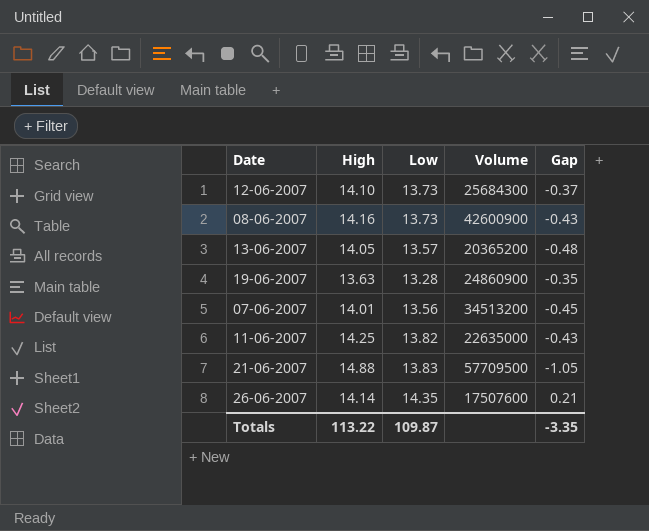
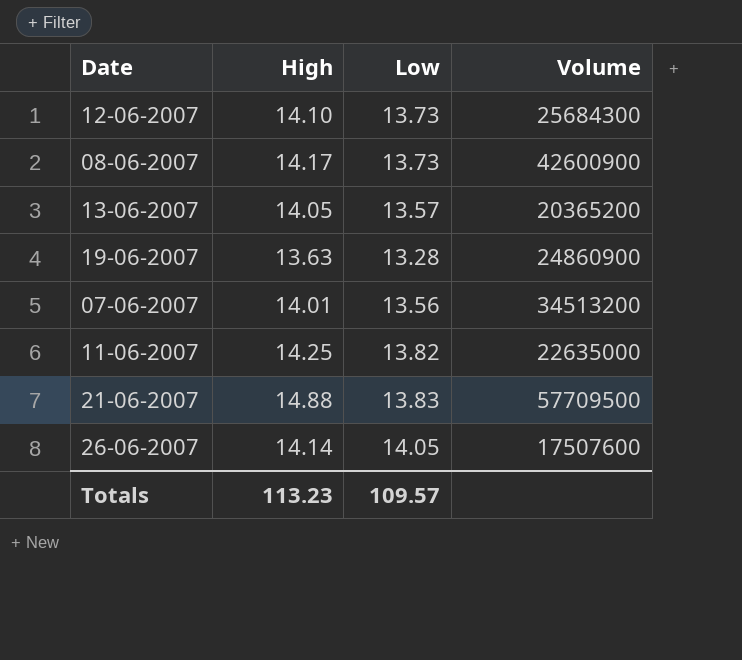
column Gap | formula: [Low] - [High] -> none
08-06-2007 | High: 14.16 -> 14.17
26-06-2007 | Low: 14.35 -> 14.05
Totals | High: 113.22 -> 113.23
Totals | Low: 109.87 -> 109.57

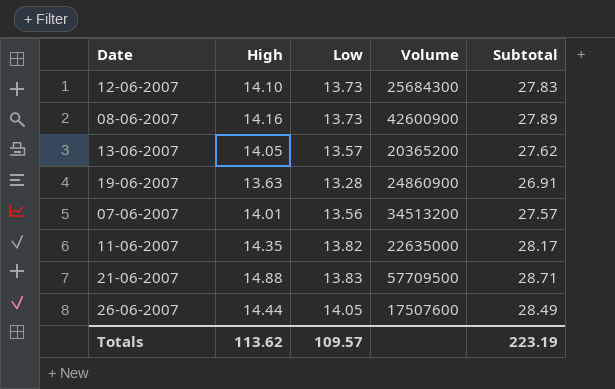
column Subtotal | formula: none -> [High] + [Low]
08-06-2007 | High: 14.17 -> 14.16
11-06-2007 | High: 14.25 -> 14.35
26-06-2007 | High: 14.14 -> 14.44
Totals | High: 113.23 -> 113.62

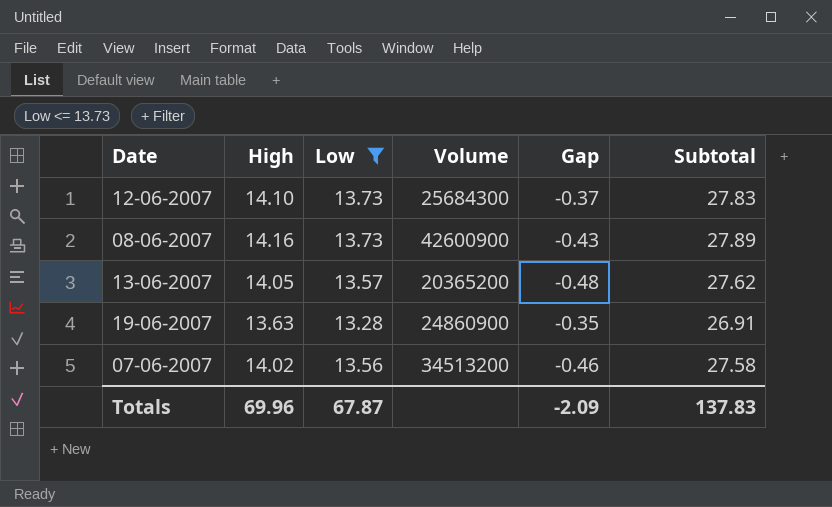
filter: none -> Low <= 13.73
column Gap | formula: none -> [Low] - [High]
07-06-2007 | High: 14.01 -> 14.02
07-06-2007 | Subtotal: 27.57 -> 27.58
Totals | High: 113.62 -> 69.96
Totals | Low: 109.57 -> 67.87
Totals | Subtotal: 223.19 -> 137.83

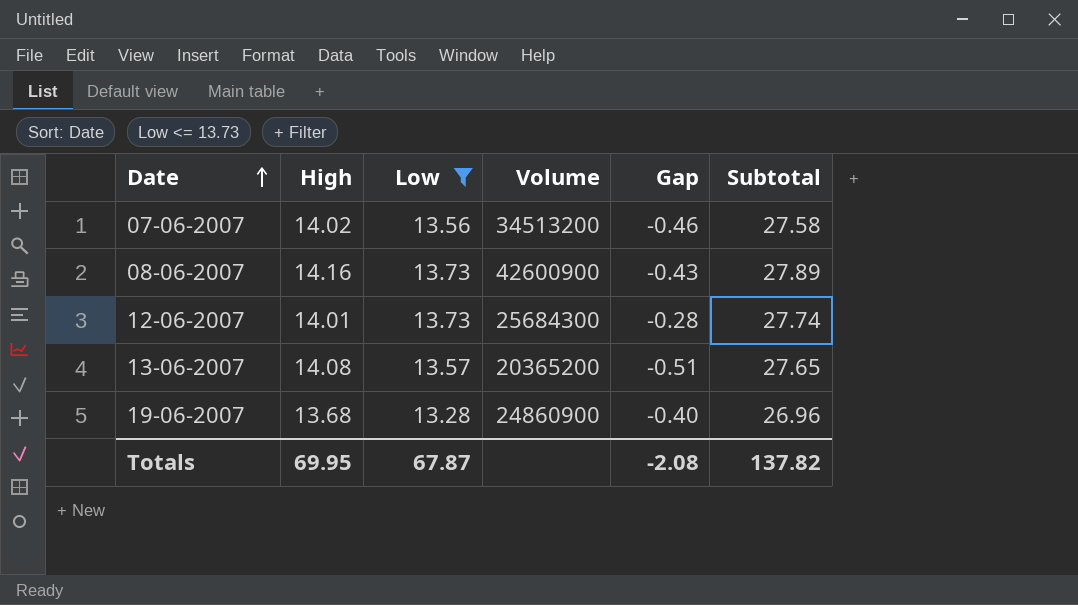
row order: none -> Date ascending
12-06-2007 | High: 14.10 -> 14.01
12-06-2007 | Gap: -0.37 -> -0.28
12-06-2007 | Subtotal: 27.83 -> 27.74
13-06-2007 | High: 14.05 -> 14.08
13-06-2007 | Gap: -0.48 -> -0.51
13-06-2007 | Subtotal: 27.62 -> 27.65
19-06-2007 | High: 13.63 -> 13.68
19-06-2007 | Gap: -0.35 -> -0.40
19-06-2007 | Subtotal: 26.91 -> 26.96
Totals | High: 69.96 -> 69.95
Totals | Gap: -2.09 -> -2.08
Totals | Subtotal: 137.83 -> 137.82

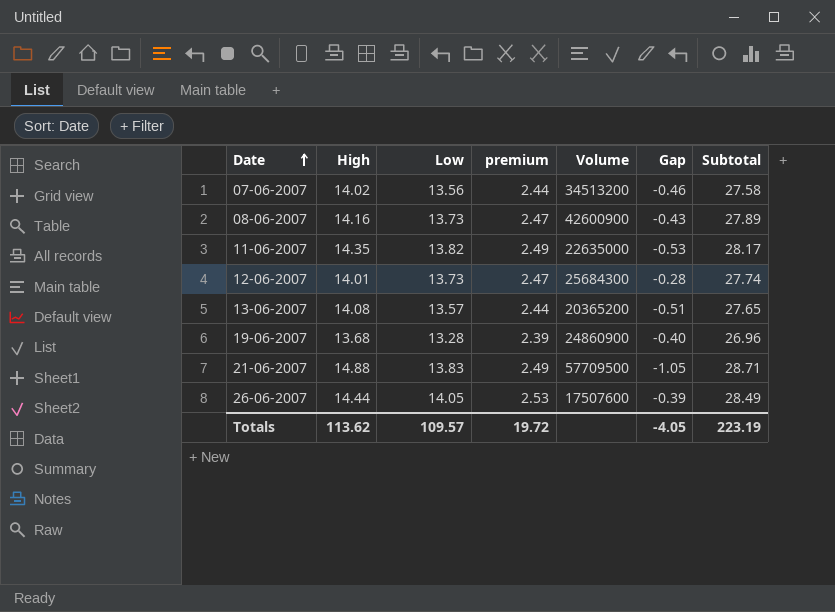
filter: Low <= 13.73 -> none
column premium | formula: none -> [Low] * 0.18
Totals | High: 69.95 -> 113.62
Totals | Low: 67.87 -> 109.57
Totals | Gap: -2.08 -> -4.05
Totals | Subtotal: 137.82 -> 223.19

